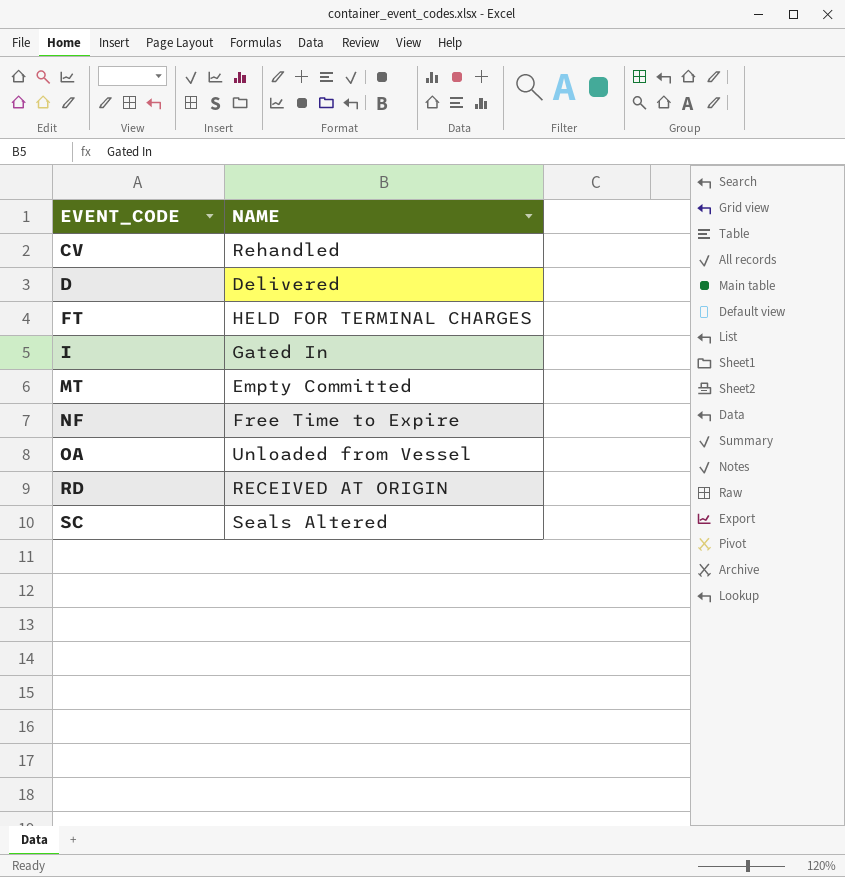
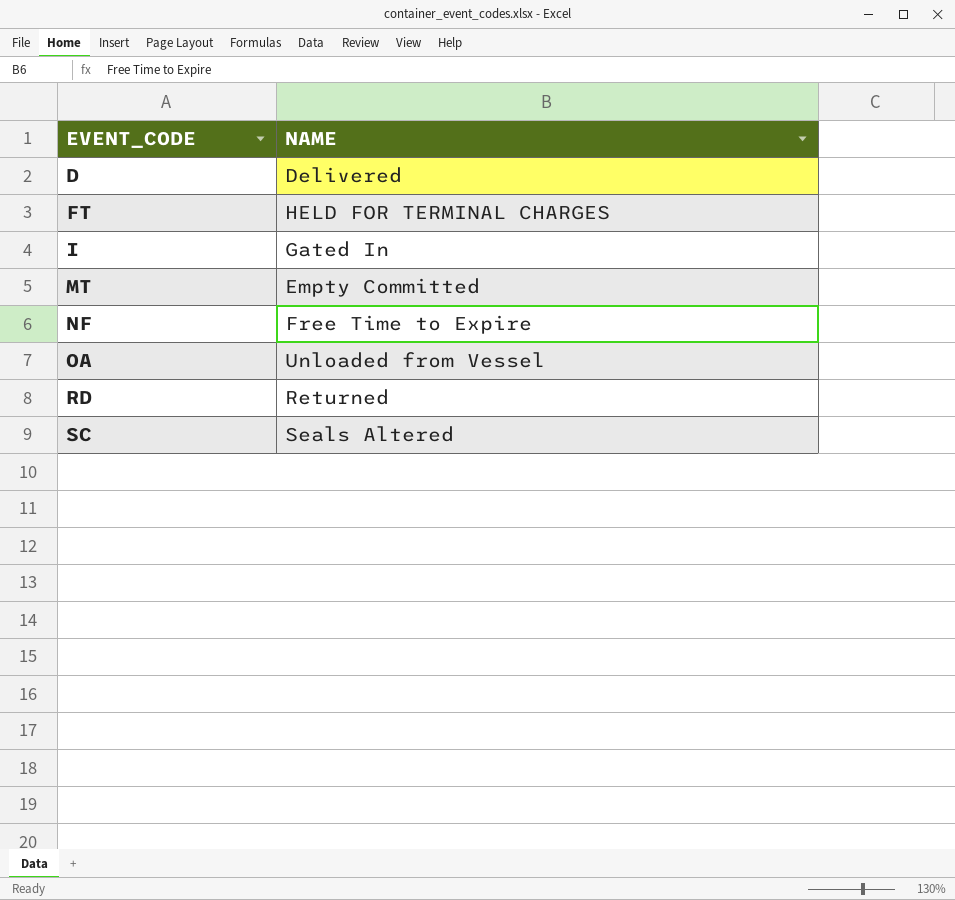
row CV: Rehandled -> none
RD | NAME: RECEIVED AT ORIGIN -> Returned

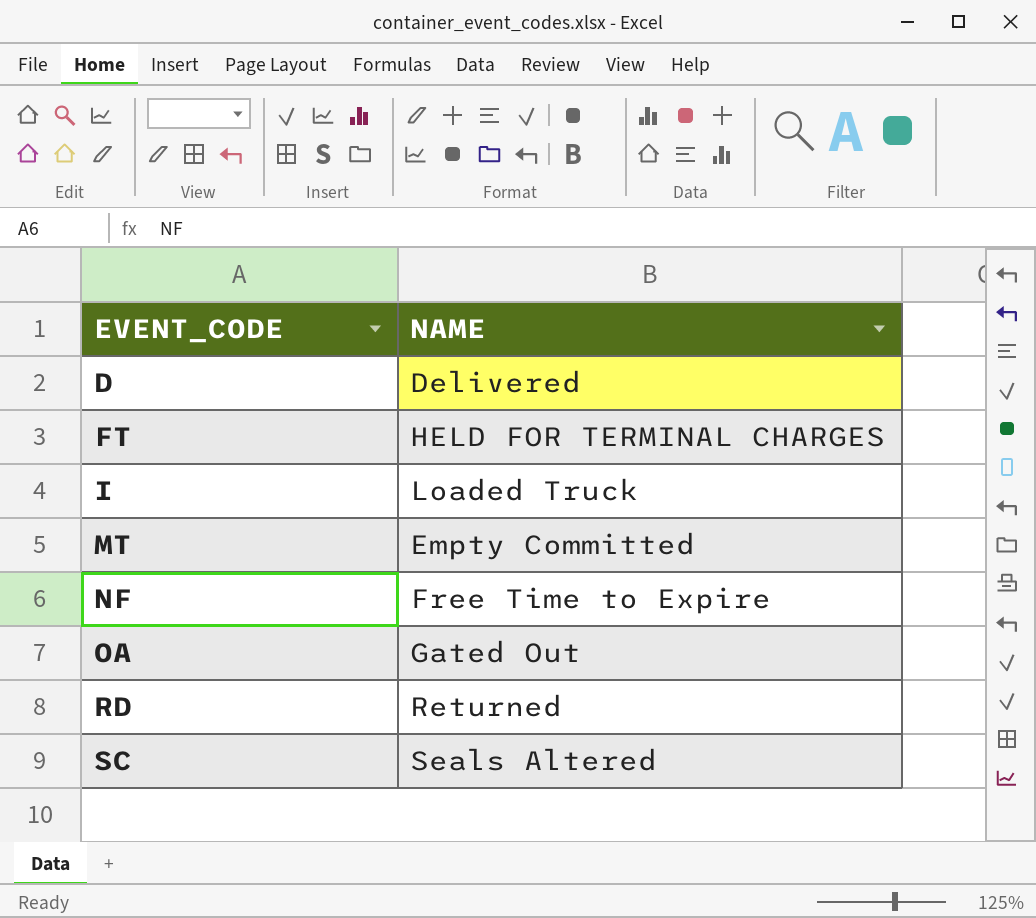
I | NAME: Gated In -> Loaded Truck
OA | NAME: Unloaded from Vessel -> Gated Out

